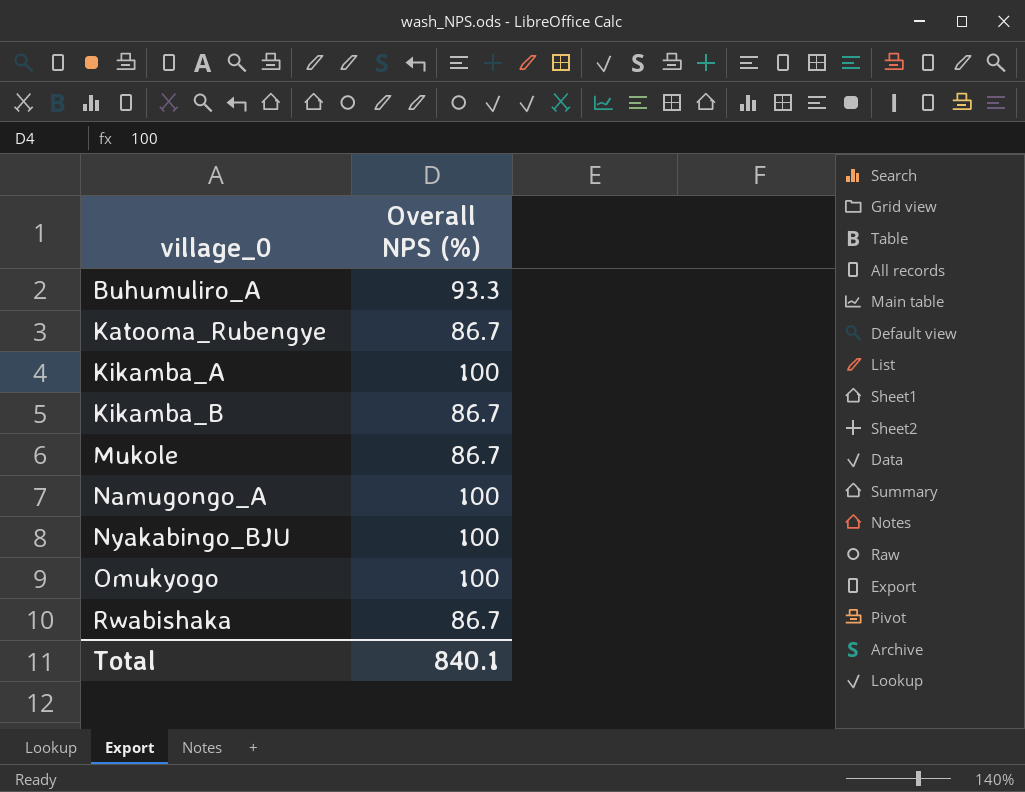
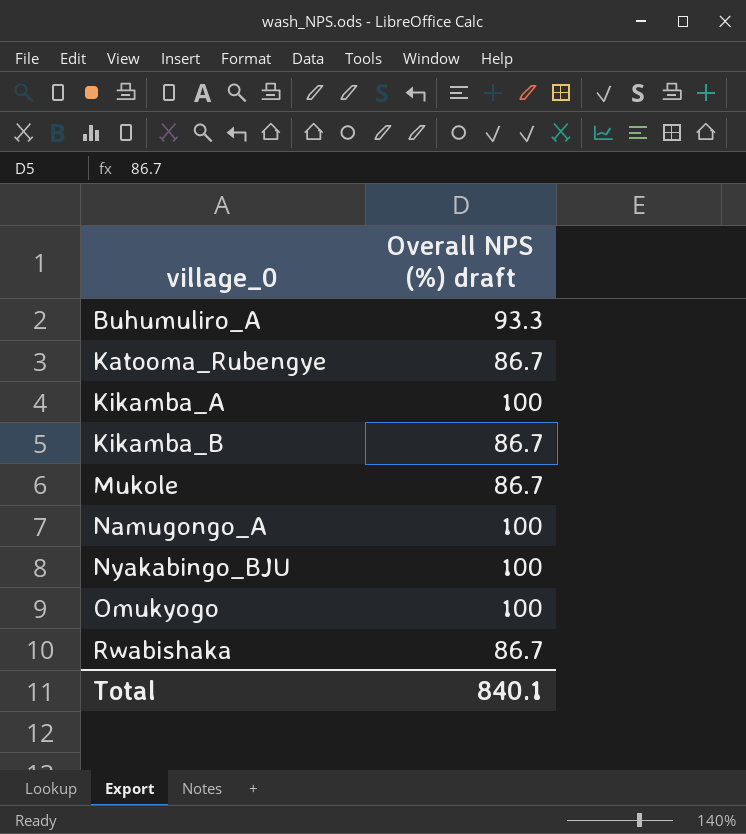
column name: Overall NPS (%) -> Overall NPS (%) draft

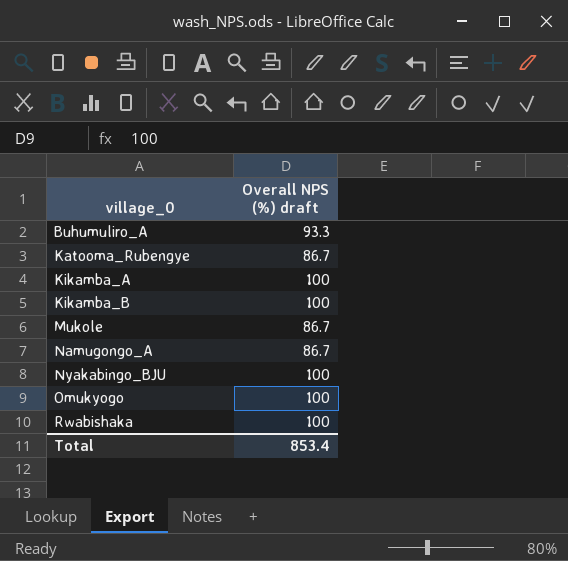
Kikamba_B | Overall NPS (%) draft: 86.7 -> 100
Namugongo_A | Overall NPS (%) draft: 100 -> 86.7
Rwabishaka | Overall NPS (%) draft: 86.7 -> 100
Total | Overall NPS (%) draft: 840.1 -> 853.4

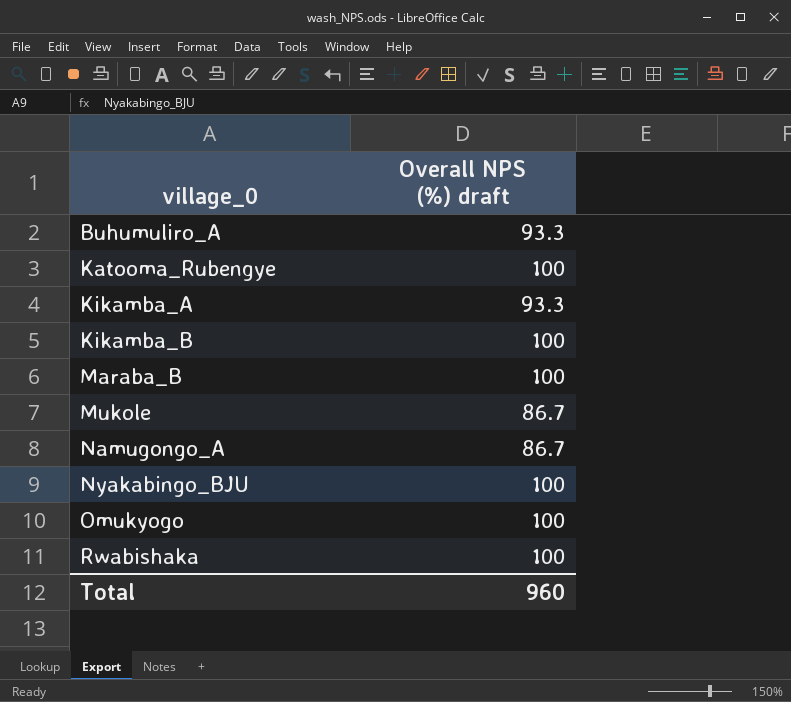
Katooma_Rubengye | Overall NPS (%) draft: 86.7 -> 100
Kikamba_A | Overall NPS (%) draft: 100 -> 93.3
row Maraba_B: none -> 100
Total | Overall NPS (%) draft: 853.4 -> 960

